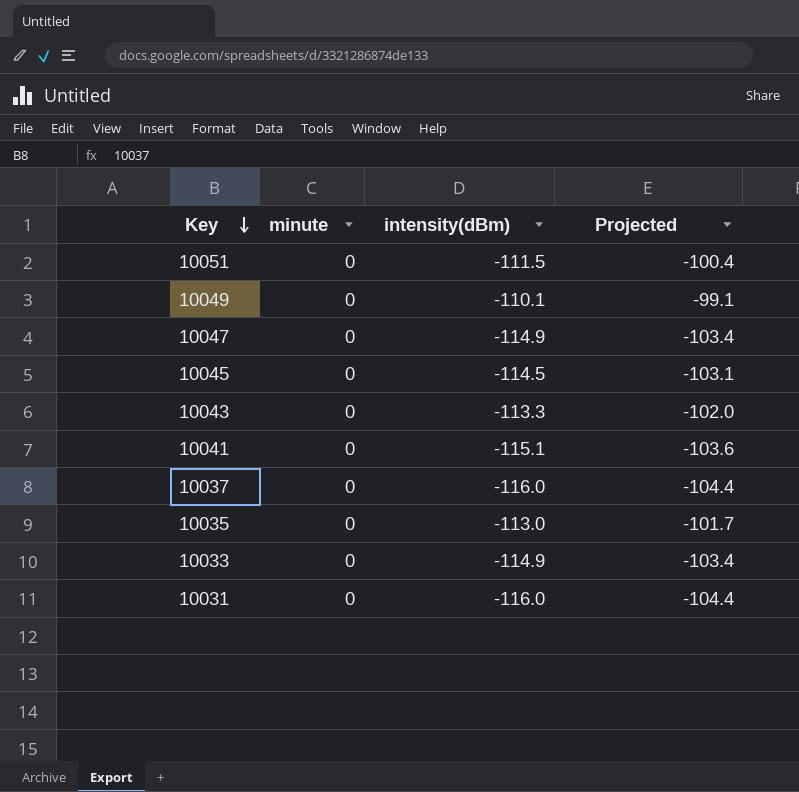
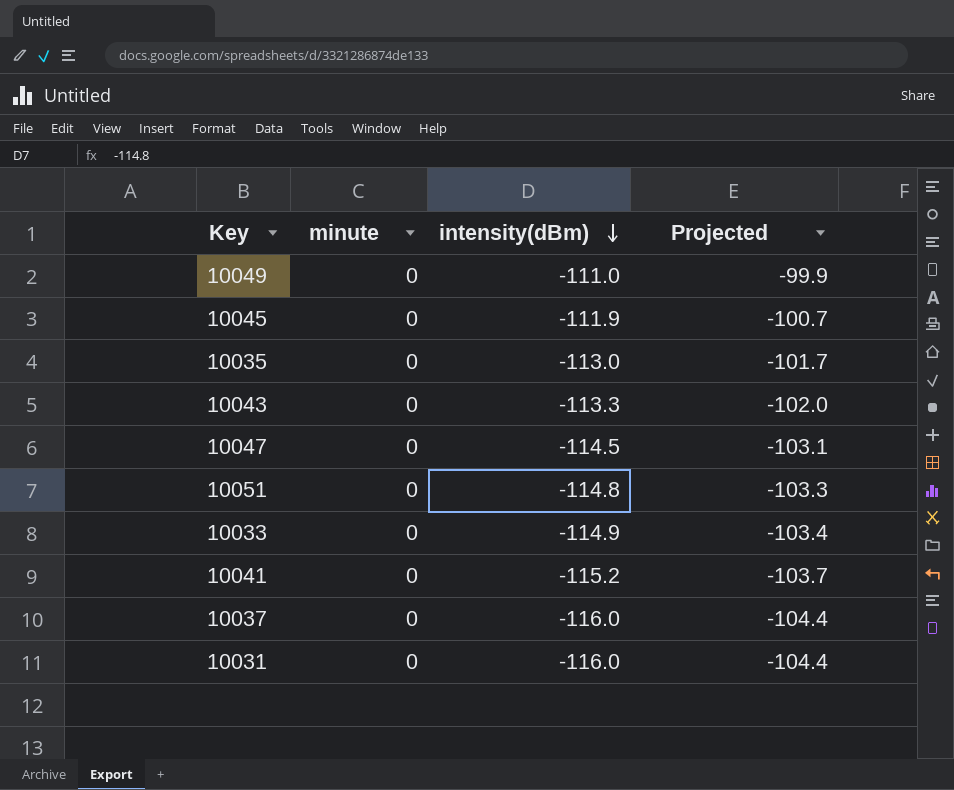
row order: Key descending -> intensity(dBm) descending
10049 | intensity(dBm): -110.1 -> -111.0
10049 | Projected: -99.1 -> -99.9
10045 | intensity(dBm): -114.5 -> -111.9
10045 | Projected: -103.1 -> -100.7
10047 | intensity(dBm): -114.9 -> -114.5
10047 | Projected: -103.4 -> -103.1
10051 | intensity(dBm): -111.5 -> -114.8
10051 | Projected: -100.4 -> -103.3
10041 | intensity(dBm): -115.1 -> -115.2
10041 | Projected: -103.6 -> -103.7

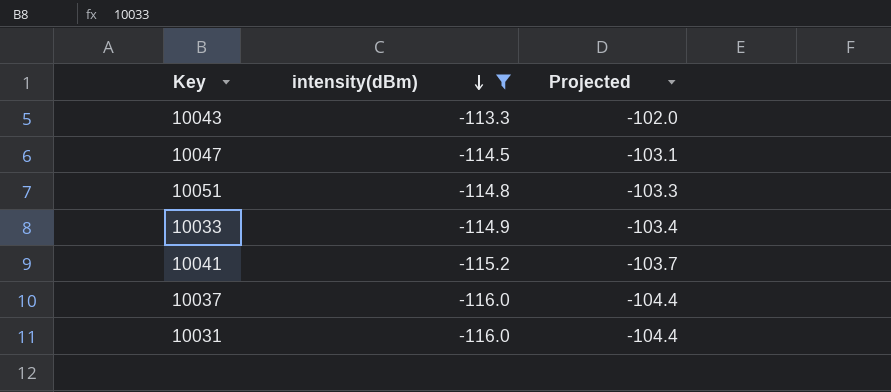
filter: none -> intensity(dBm) <= -113.3
column minute | position: 2 -> none

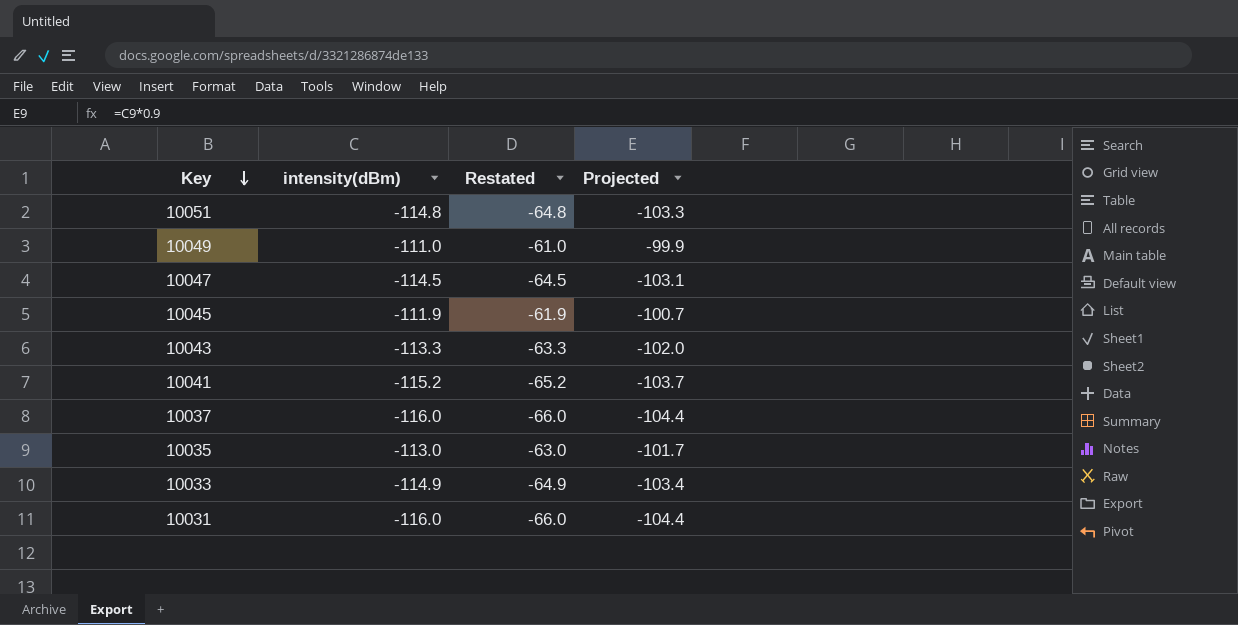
filter: intensity(dBm) <= -113.3 -> none
row order: intensity(dBm) descending -> Key descending
column Restated | formula: none -> [intensity(dBm)] + 50

